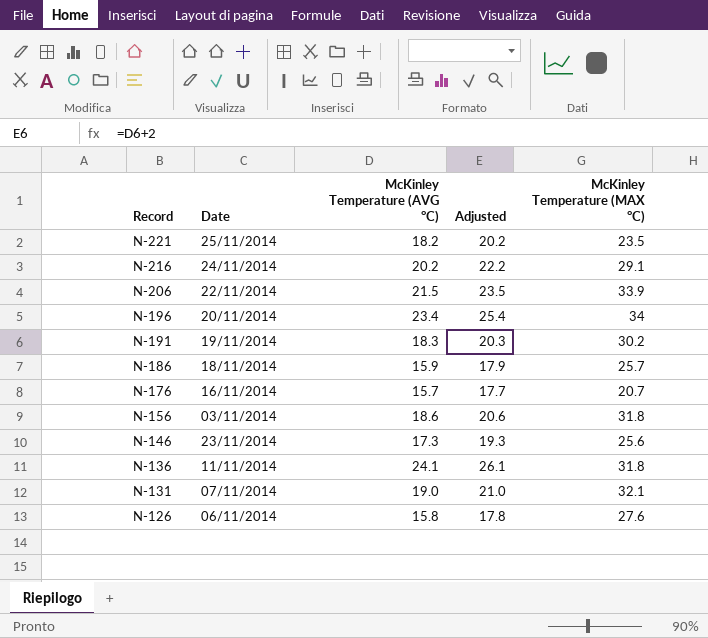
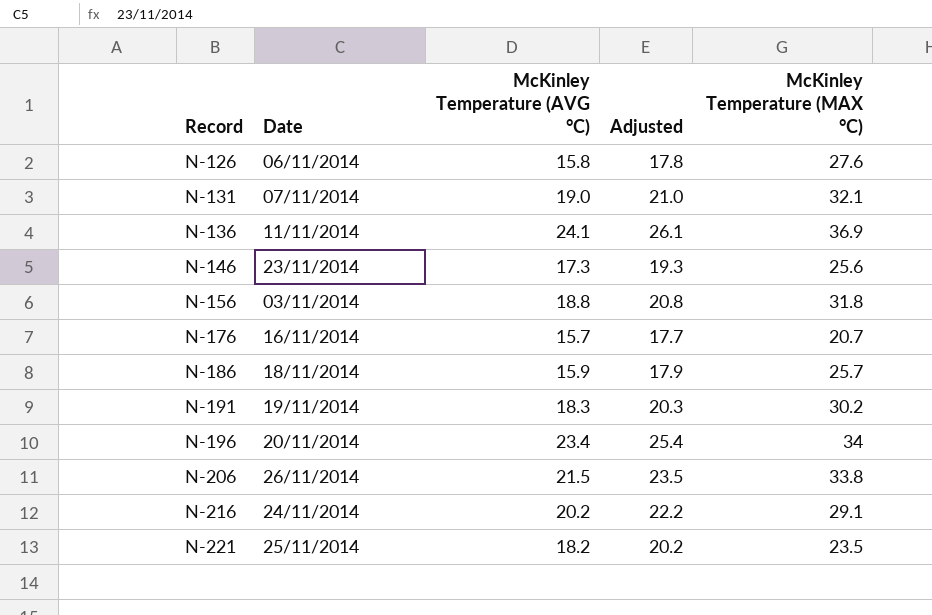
row order: Record descending -> Record ascending
N-136 | McKinley Temperature (MAX °C): 31.8 -> 36.9
N-156 | McKinley Temperature (AVG °C): 18.6 -> 18.8
N-156 | Adjusted: 20.6 -> 20.8
N-206 | Date: 22/11/2014 -> 26/11/2014
N-206 | McKinley Temperature (MAX °C): 33.9 -> 33.8

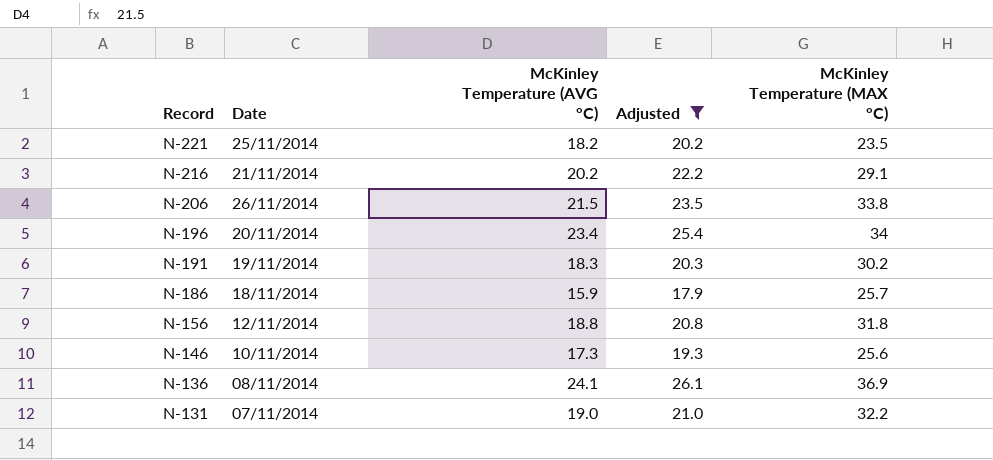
filter: none -> Adjusted >= 17.9
row order: Record ascending -> Record descending
N-216 | Date: 24/11/2014 -> 21/11/2014
N-156 | Date: 03/11/2014 -> 12/11/2014
N-146 | Date: 23/11/2014 -> 10/11/2014
N-136 | Date: 11/11/2014 -> 08/11/2014
N-131 | McKinley Temperature (MAX °C): 32.1 -> 32.2

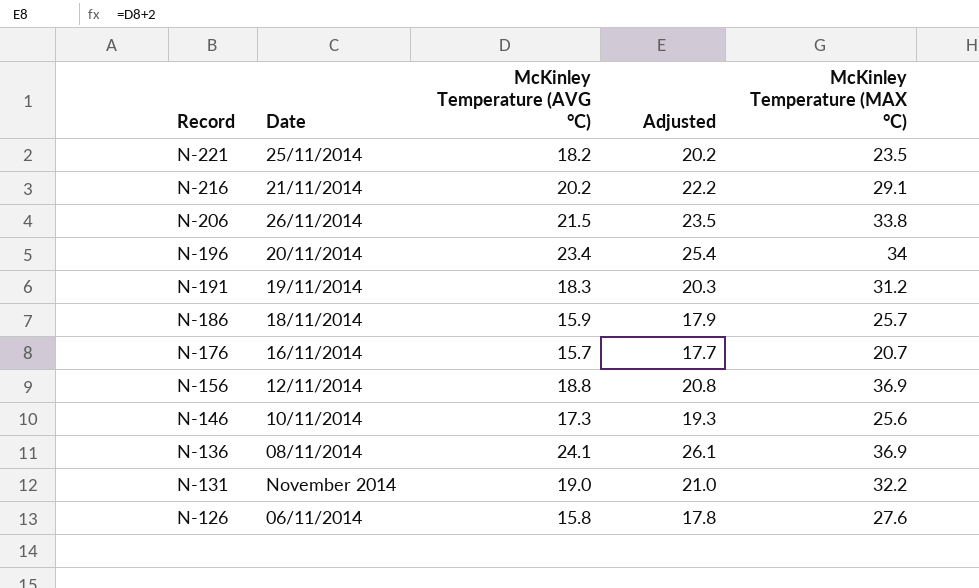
filter: Adjusted >= 17.9 -> none
N-191 | McKinley Temperature (MAX °C): 30.2 -> 31.2
N-156 | McKinley Temperature (MAX °C): 31.8 -> 36.9
N-131 | Date: 07/11/2014 -> November 2014

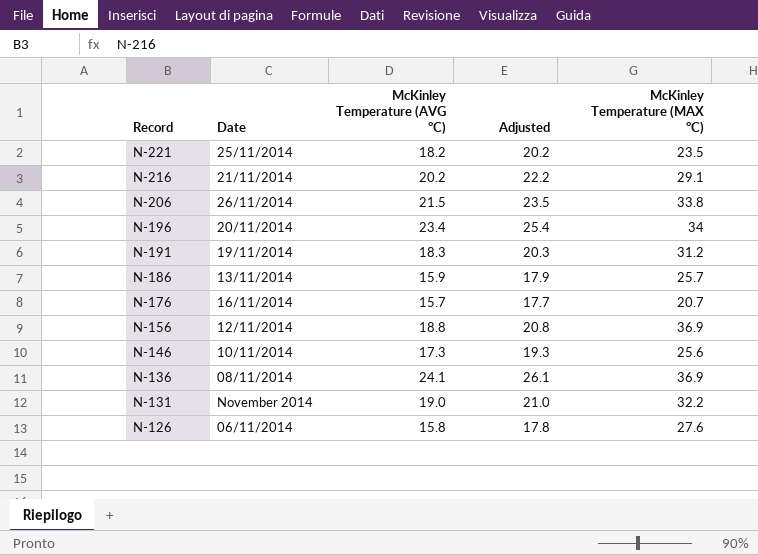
N-186 | Date: 18/11/2014 -> 13/11/2014

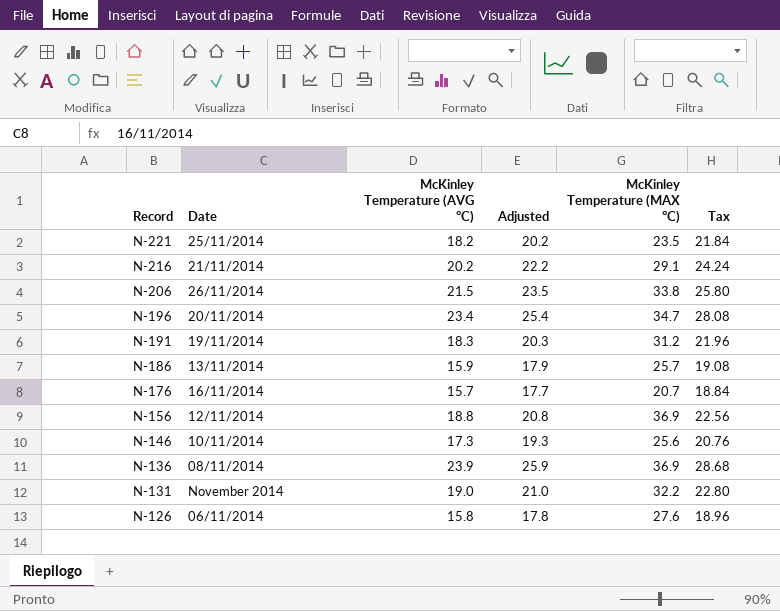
column Tax | formula: none -> [McKinley Temperature (AVG °C)] * 1.2
N-196 | McKinley Temperature (MAX °C): 34 -> 34.7
N-136 | McKinley Temperature (AVG °C): 24.1 -> 23.9
N-136 | Adjusted: 26.1 -> 25.9

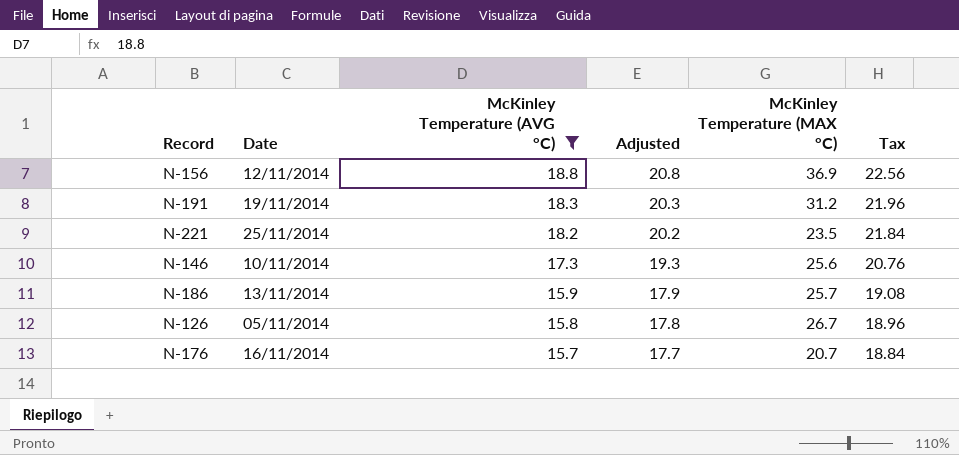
filter: none -> McKinley Temperature (AVG °C) <= 18.8
row order: Record descending -> McKinley Temperature (AVG °C) descending
N-126 | Date: 06/11/2014 -> 05/11/2014
N-126 | McKinley Temperature (MAX °C): 27.6 -> 26.7

